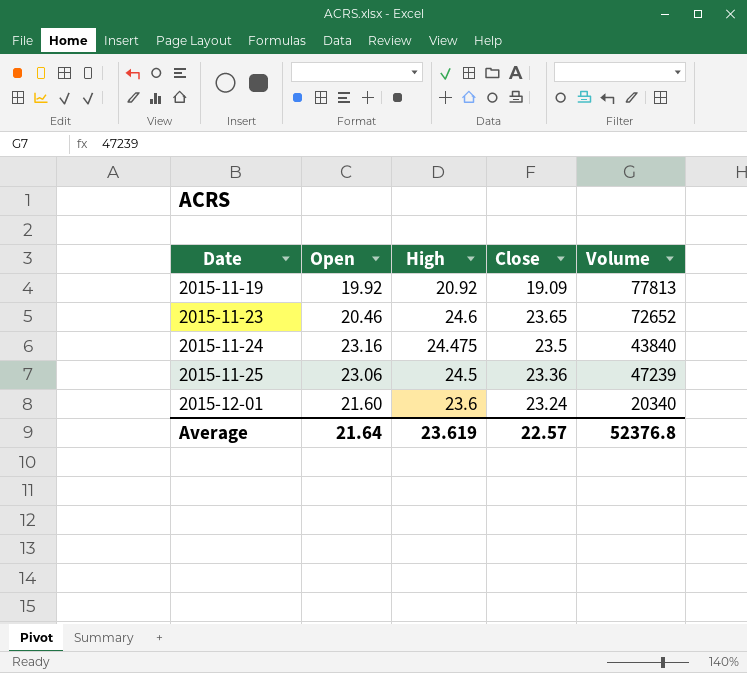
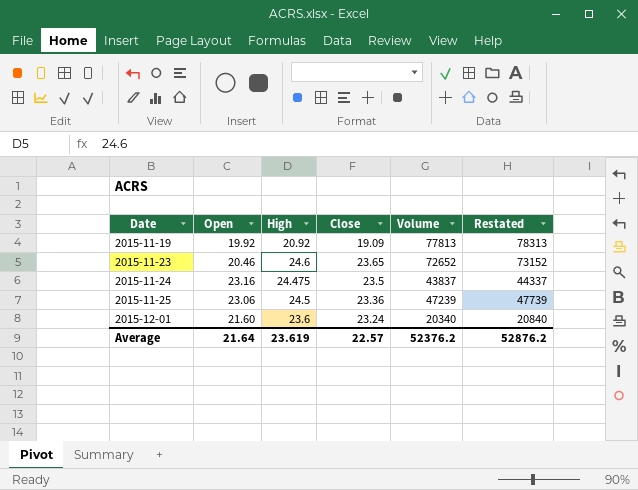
column Restated | formula: none -> [Volume] + 500
2015-11-24 | Volume: 43840 -> 43837
Average | Volume: 52376.8 -> 52376.2

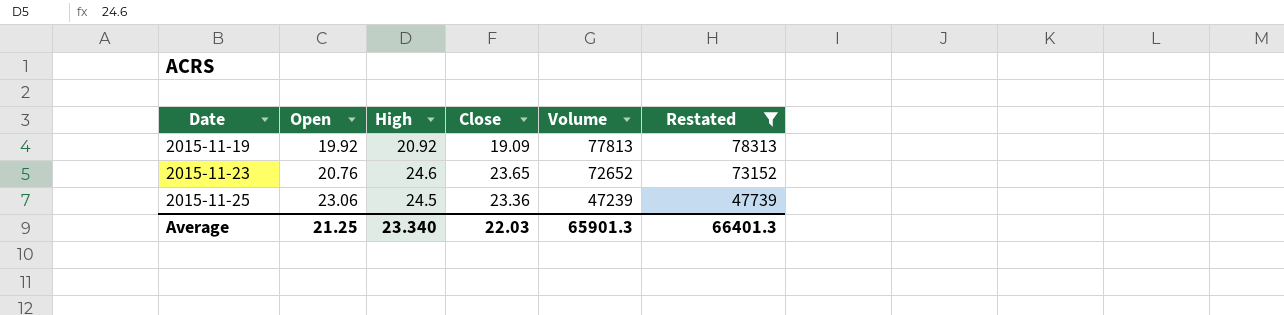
filter: none -> Restated >= 47739
2015-11-23 | Open: 20.46 -> 20.76
Average | Open: 21.64 -> 21.25
Average | High: 23.619 -> 23.340
Average | Close: 22.57 -> 22.03
Average | Volume: 52376.2 -> 65901.3
Average | Restated: 52876.2 -> 66401.3

